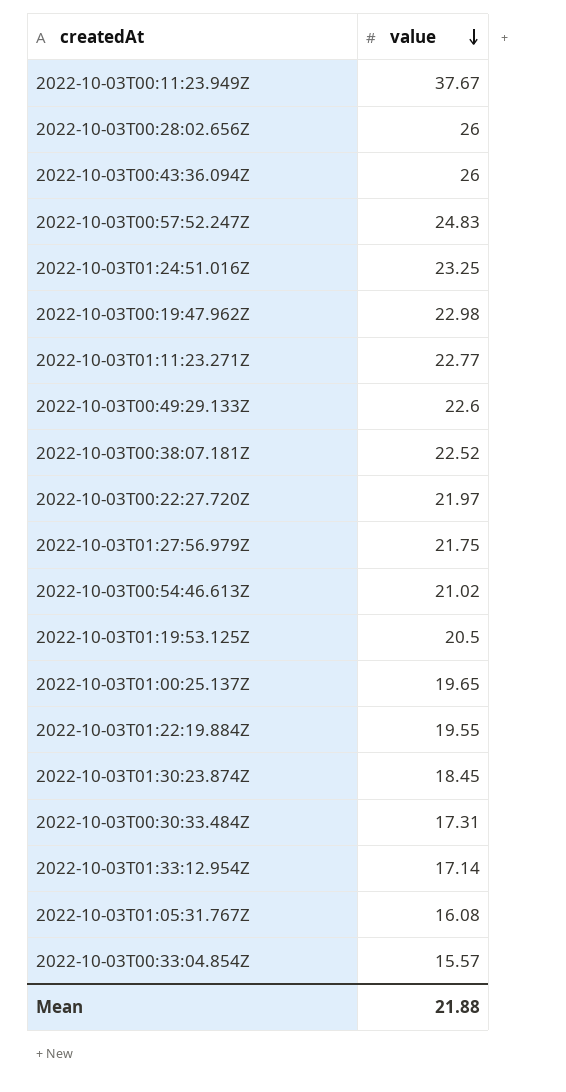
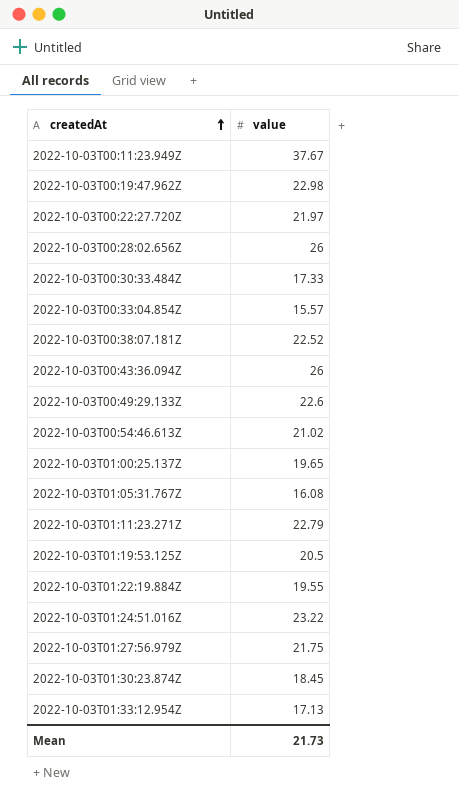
row order: value descending -> createdAt ascending
row 2022-10-03T00:57:52.247Z: 24.83 -> none
2022-10-03T00:30:33.484Z | value: 17.31 -> 17.33
2022-10-03T01:11:23.271Z | value: 22.77 -> 22.79
2022-10-03T01:24:51.016Z | value: 23.25 -> 23.22
2022-10-03T01:33:12.954Z | value: 17.14 -> 17.13
Mean | value: 21.88 -> 21.73

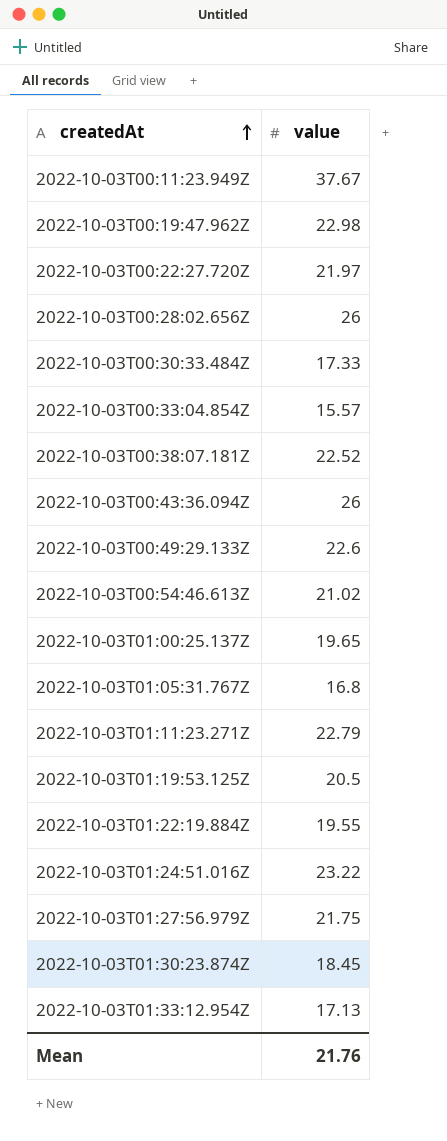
2022-10-03T01:05:31.767Z | value: 16.08 -> 16.8
Mean | value: 21.73 -> 21.76

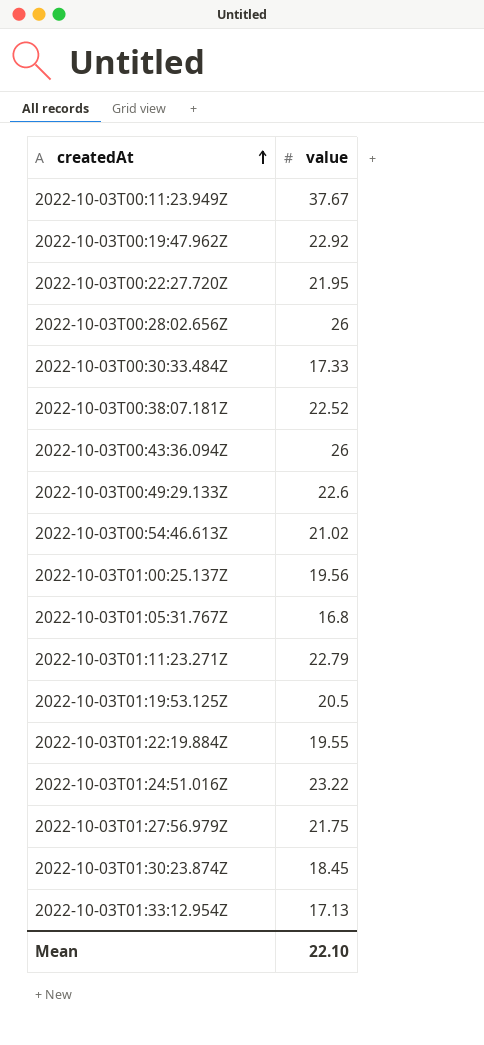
row 2022-10-03T00:33:04.854Z: 15.57 -> none
2022-10-03T00:19:47.962Z | value: 22.98 -> 22.92
2022-10-03T00:22:27.720Z | value: 21.97 -> 21.95
2022-10-03T01:00:25.137Z | value: 19.65 -> 19.56
Mean | value: 21.76 -> 22.10

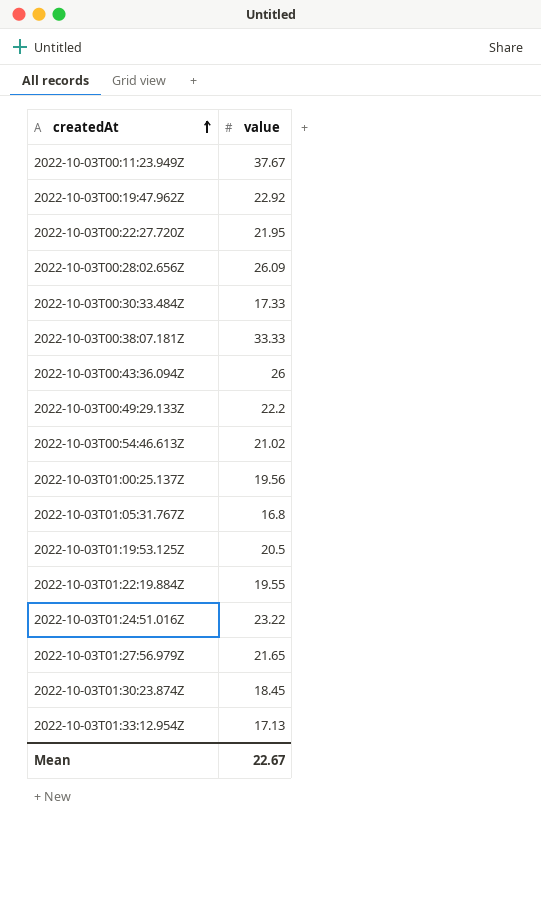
row 2022-10-03T01:11:23.271Z: 22.79 -> none
2022-10-03T00:28:02.656Z | value: 26 -> 26.09
2022-10-03T00:38:07.181Z | value: 22.52 -> 33.33
2022-10-03T00:49:29.133Z | value: 22.6 -> 22.2
2022-10-03T01:27:56.979Z | value: 21.75 -> 21.65
Mean | value: 22.10 -> 22.67

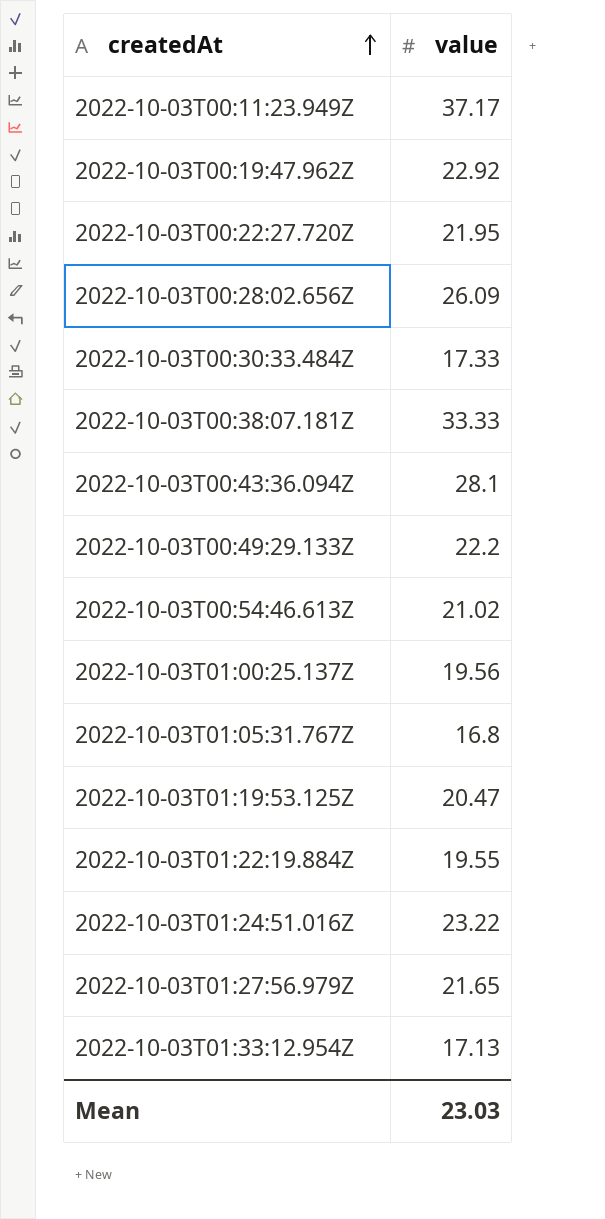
row 2022-10-03T01:30:23.874Z: 18.45 -> none
2022-10-03T00:11:23.949Z | value: 37.67 -> 37.17
2022-10-03T00:43:36.094Z | value: 26 -> 28.1
2022-10-03T01:19:53.125Z | value: 20.5 -> 20.47
Mean | value: 22.67 -> 23.03

